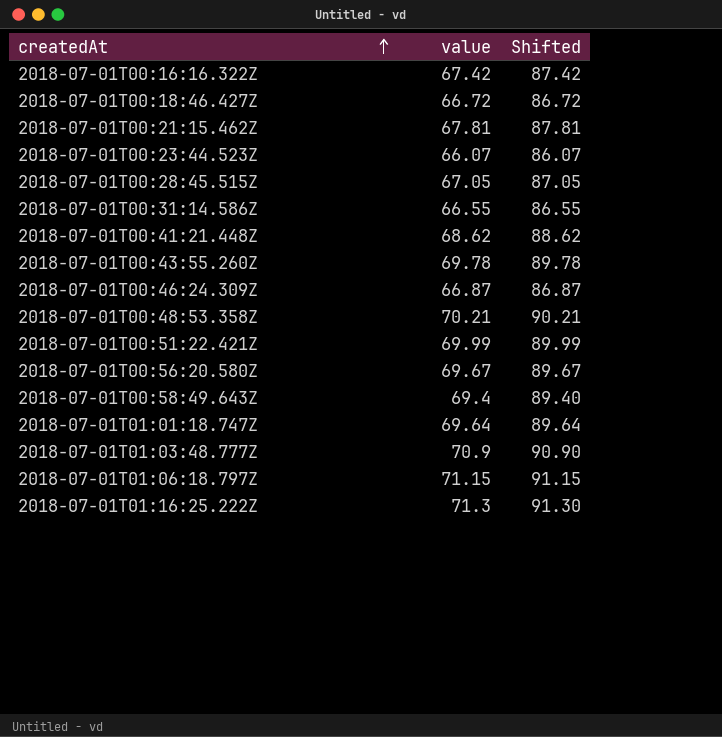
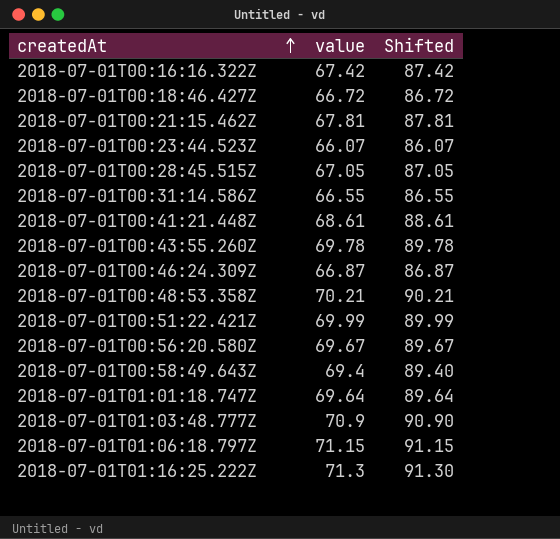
2018-07-01T00:41:21.448Z | value: 68.62 -> 68.61
2018-07-01T00:41:21.448Z | Shifted: 88.62 -> 88.61

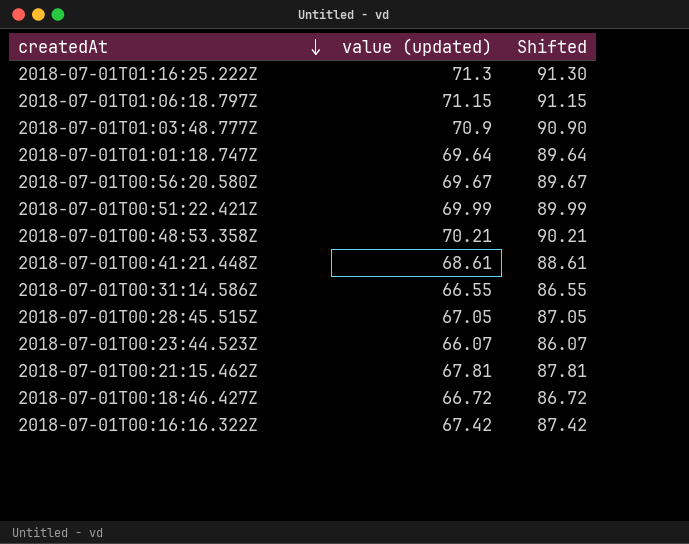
row order: createdAt ascending -> createdAt descending
column name: value -> value (updated)
row 2018-07-01T00:43:55.260Z: 69.78 | 89.78 -> none
row 2018-07-01T00:46:24.309Z: 66.87 | 86.87 -> none
row 2018-07-01T00:58:49.643Z: 69.4 | 89.40 -> none

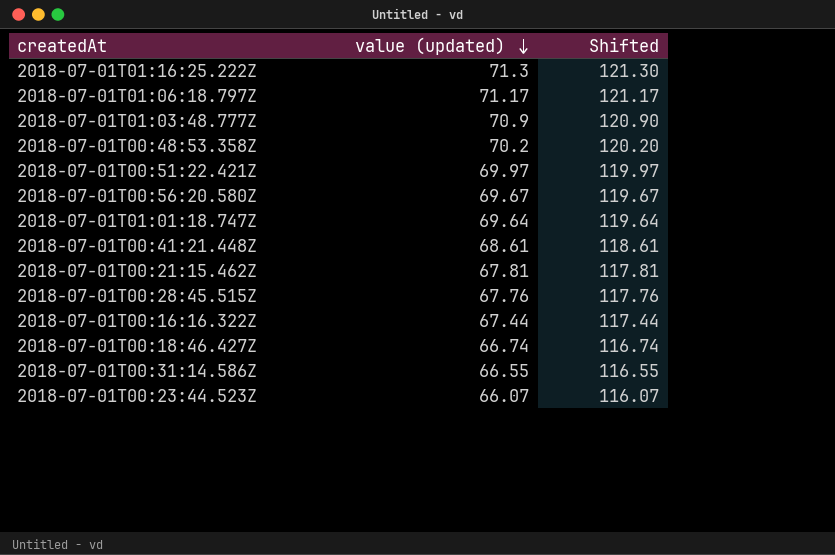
row order: createdAt descending -> value (updated) descending
column Shifted | formula: [value (updated)] + 20 -> [value (updated)] + 50
2018-07-01T01:06:18.797Z | value (updated): 71.15 -> 71.17
2018-07-01T00:48:53.358Z | value (updated): 70.21 -> 70.2
2018-07-01T00:51:22.421Z | value (updated): 69.99 -> 69.97
2018-07-01T00:28:45.515Z | value (updated): 67.05 -> 67.76
2018-07-01T00:16:16.322Z | value (updated): 67.42 -> 67.44
2018-07-01T00:18:46.427Z | value (updated): 66.72 -> 66.74

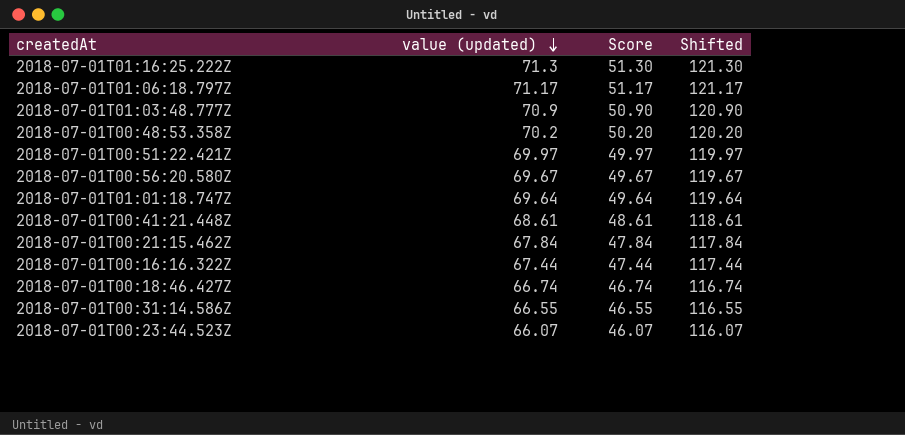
column Score | formula: none -> [value (updated)] - 20
row 2018-07-01T00:28:45.515Z: 67.76 | 117.76 -> none
2018-07-01T00:21:15.462Z | value (updated): 67.81 -> 67.84
2018-07-01T00:21:15.462Z | Shifted: 117.81 -> 117.84

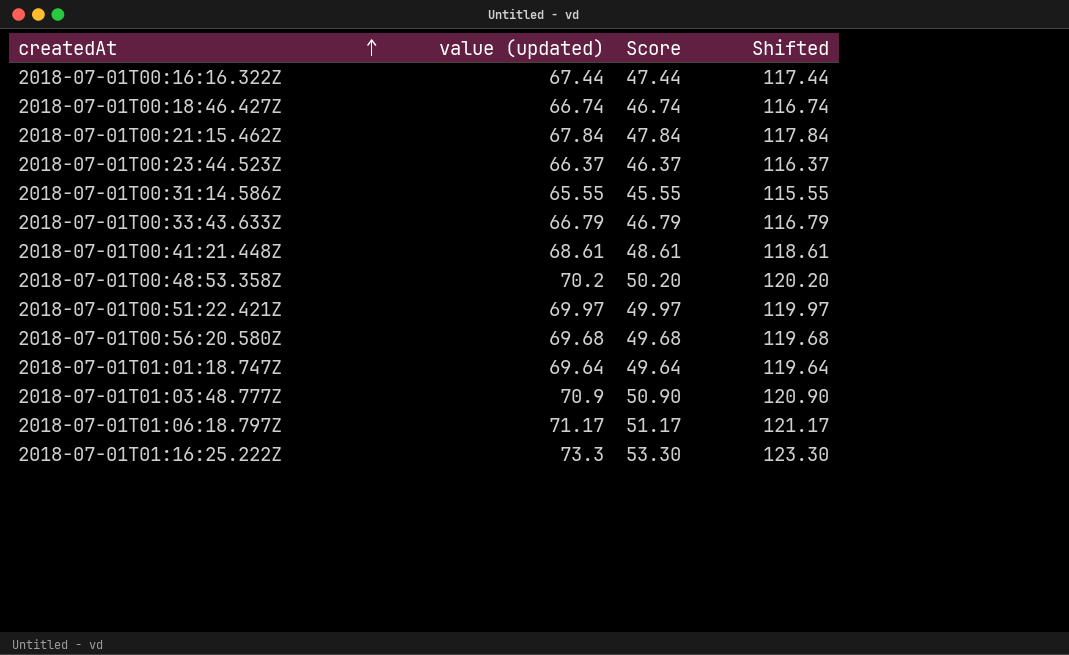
row order: value (updated) descending -> createdAt ascending
2018-07-01T00:23:44.523Z | value (updated): 66.07 -> 66.37
2018-07-01T00:23:44.523Z | Score: 46.07 -> 46.37
2018-07-01T00:23:44.523Z | Shifted: 116.07 -> 116.37
2018-07-01T00:31:14.586Z | value (updated): 66.55 -> 65.55
2018-07-01T00:31:14.586Z | Score: 46.55 -> 45.55
2018-07-01T00:31:14.586Z | Shifted: 116.55 -> 115.55
row 2018-07-01T00:33:43.633Z: none -> 66.79 | 46.79 | 116.79
2018-07-01T00:56:20.580Z | value (updated): 69.67 -> 69.68
2018-07-01T00:56:20.580Z | Score: 49.67 -> 49.68
2018-07-01T00:56:20.580Z | Shifted: 119.67 -> 119.68
2018-07-01T01:16:25.222Z | value (updated): 71.3 -> 73.3
2018-07-01T01:16:25.222Z | Score: 51.30 -> 53.30
2018-07-01T01:16:25.222Z | Shifted: 121.30 -> 123.30

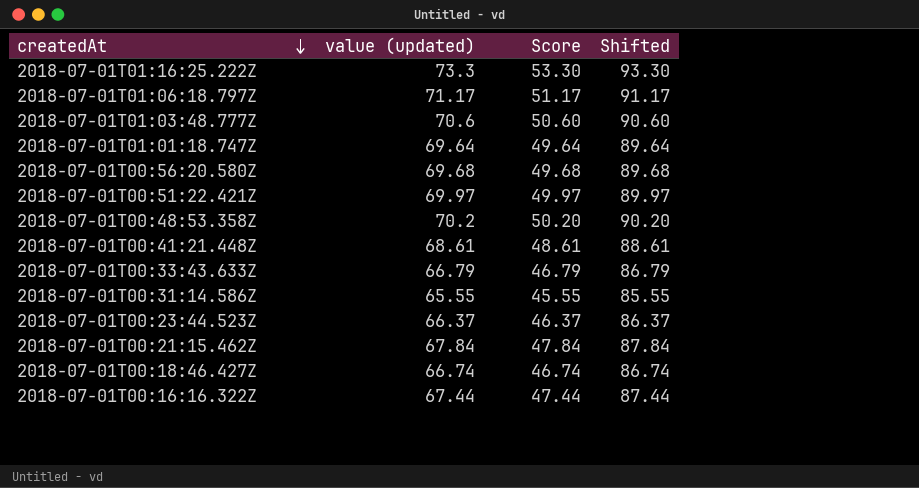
row order: createdAt ascending -> createdAt descending
column Shifted | formula: [value (updated)] + 50 -> [value (updated)] + 20
2018-07-01T01:03:48.777Z | value (updated): 70.9 -> 70.6
2018-07-01T01:03:48.777Z | Score: 50.90 -> 50.60

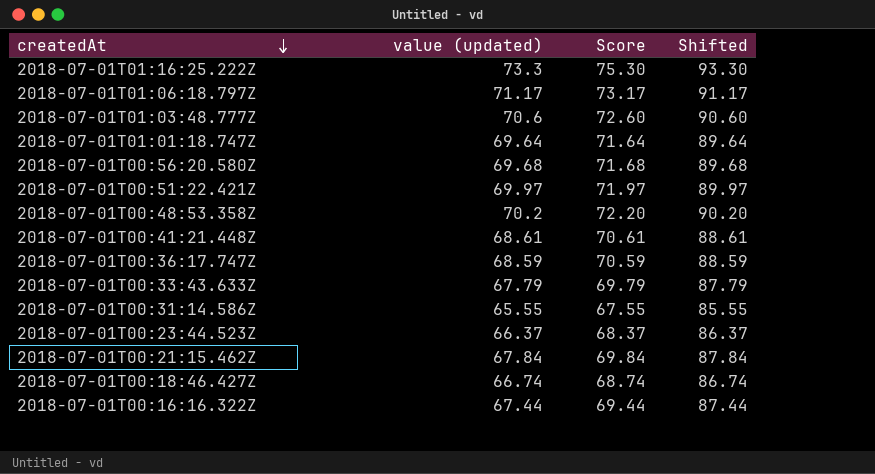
column Score | formula: [value (updated)] - 20 -> [value (updated)] + 2
row 2018-07-01T00:36:17.747Z: none -> 68.59 | 70.59 | 88.59
2018-07-01T00:33:43.633Z | value (updated): 66.79 -> 67.79
2018-07-01T00:33:43.633Z | Shifted: 86.79 -> 87.79

